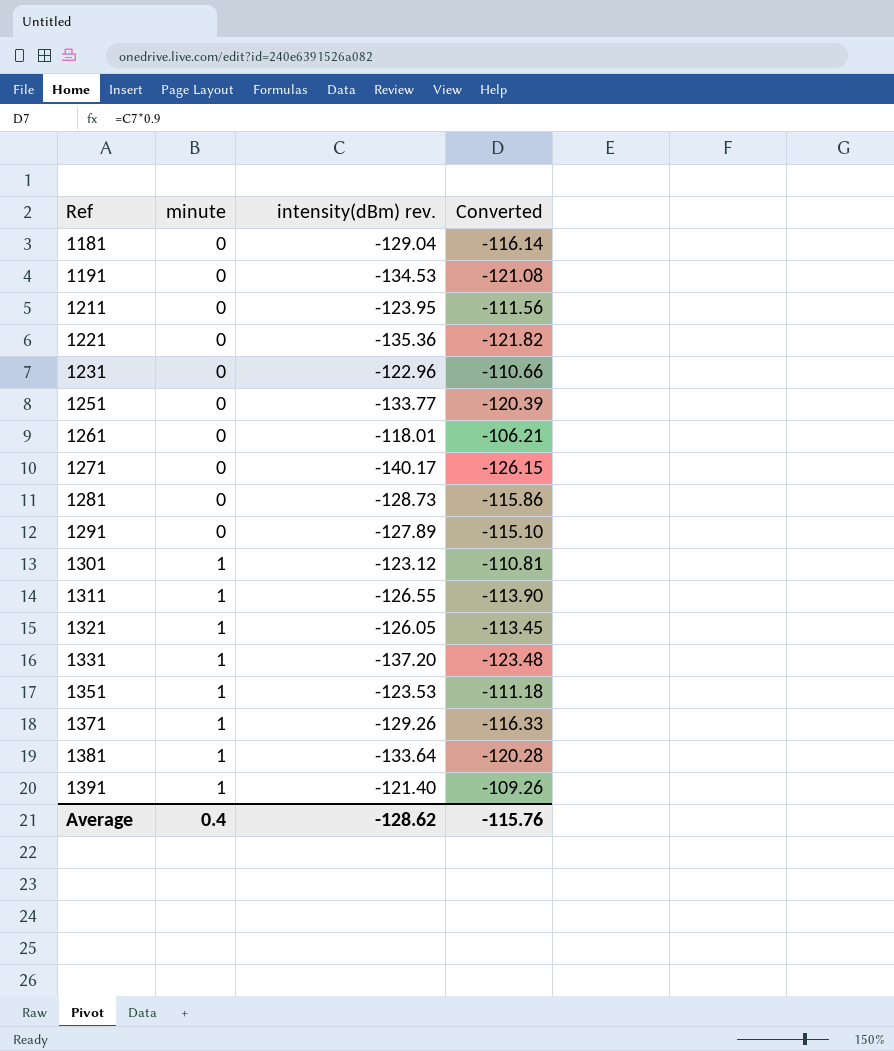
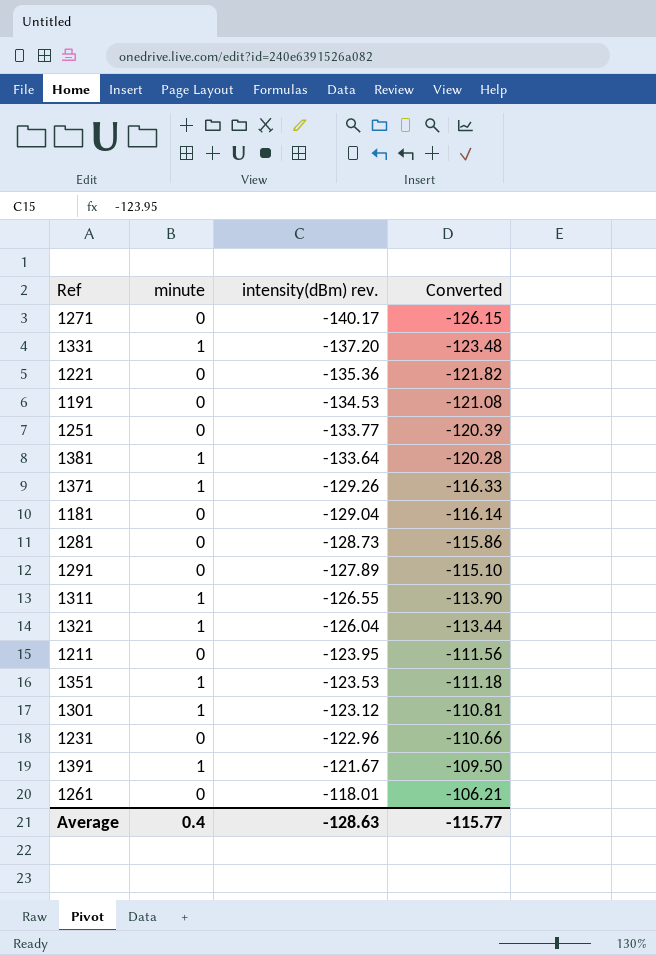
row order: Ref ascending -> intensity(dBm) rev. ascending
1321 | intensity(dBm) rev.: -126.05 -> -126.04
1321 | Converted: -113.45 -> -113.44
1391 | intensity(dBm) rev.: -121.40 -> -121.67
1391 | Converted: -109.26 -> -109.50
Average | intensity(dBm) rev.: -128.62 -> -128.63
Average | Converted: -115.76 -> -115.77

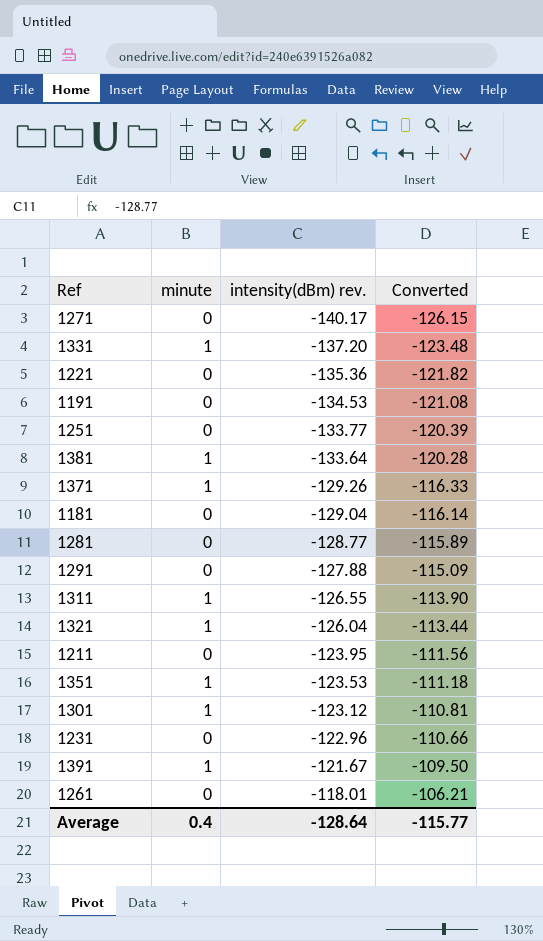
1281 | intensity(dBm) rev.: -128.73 -> -128.77
1281 | Converted: -115.86 -> -115.89
1291 | intensity(dBm) rev.: -127.89 -> -127.88
1291 | Converted: -115.10 -> -115.09
Average | intensity(dBm) rev.: -128.63 -> -128.64

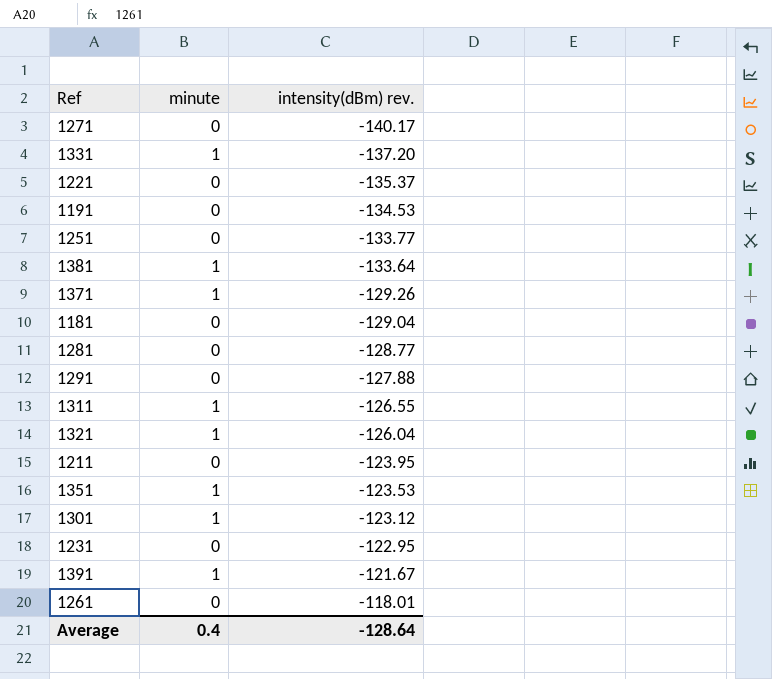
column Converted | formula: [intensity(dBm) rev.] * 0.9 -> none
1221 | intensity(dBm) rev.: -135.36 -> -135.37
1231 | intensity(dBm) rev.: -122.96 -> -122.95

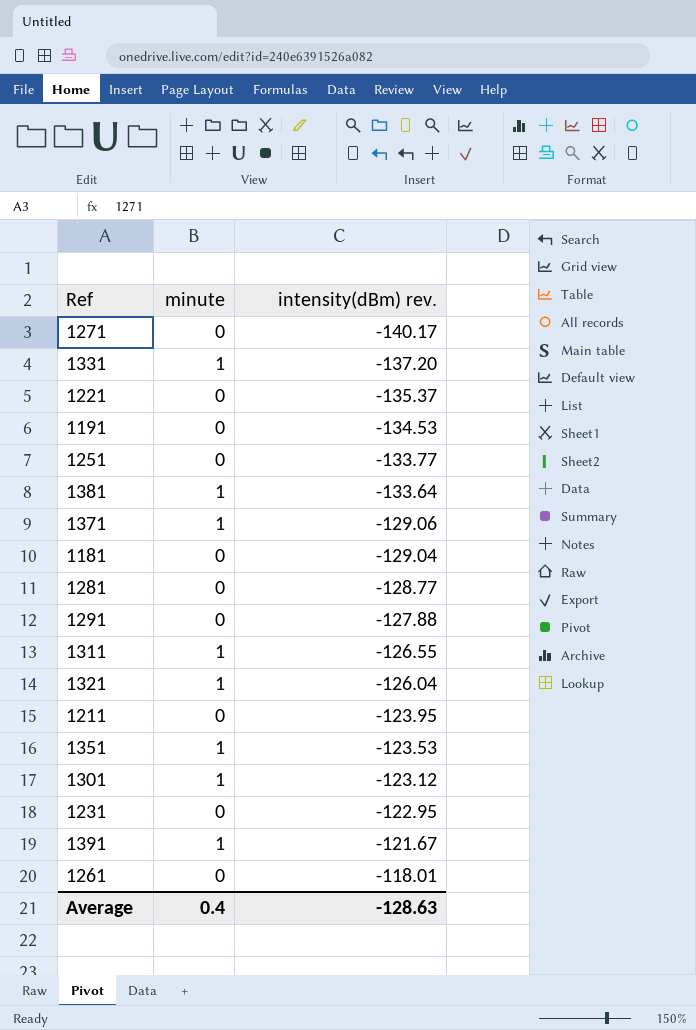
1371 | intensity(dBm) rev.: -129.26 -> -129.06
Average | intensity(dBm) rev.: -128.64 -> -128.63

